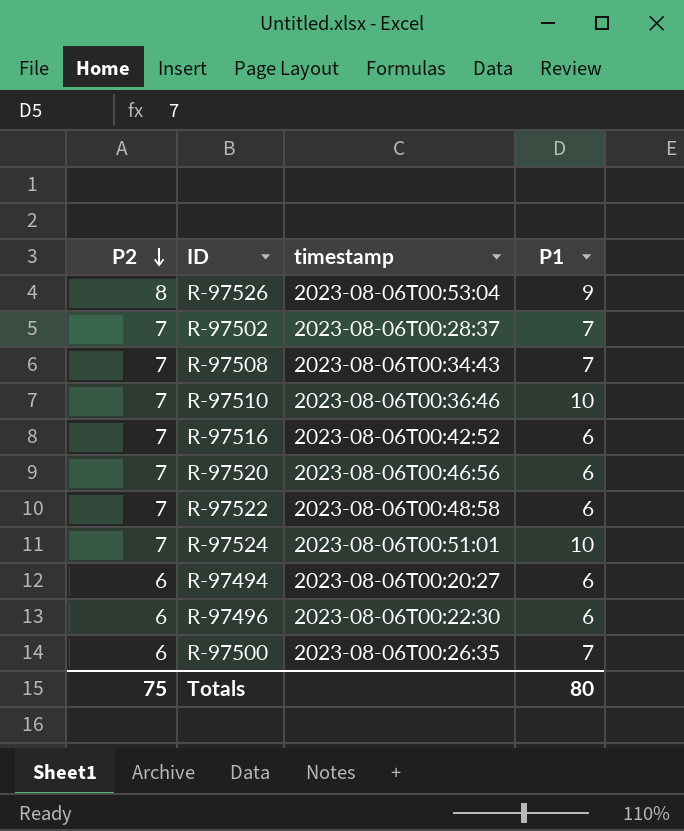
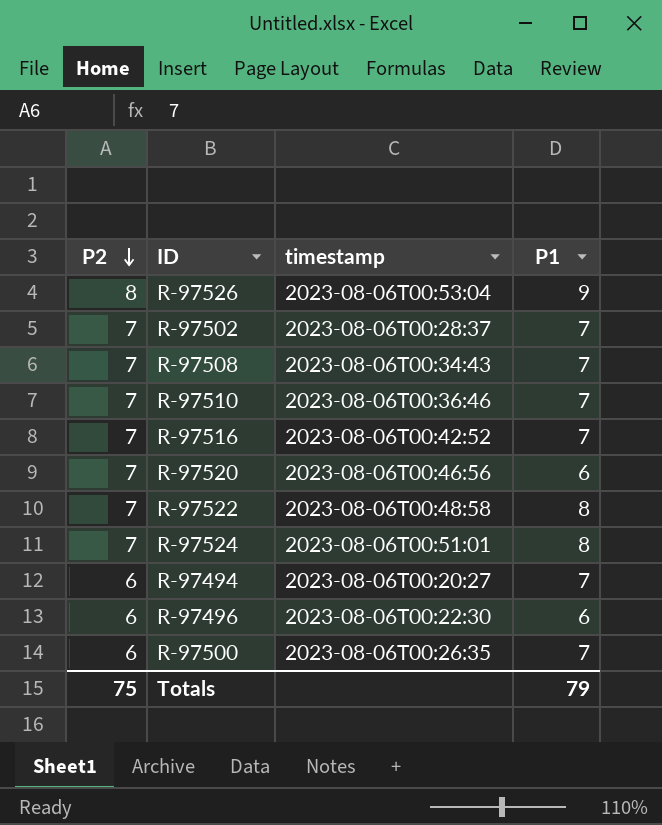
R-97510 | P1: 10 -> 7
R-97516 | P1: 6 -> 7
R-97522 | P1: 6 -> 8
R-97524 | P1: 10 -> 8
R-97494 | P1: 6 -> 7
Totals | P1: 80 -> 79

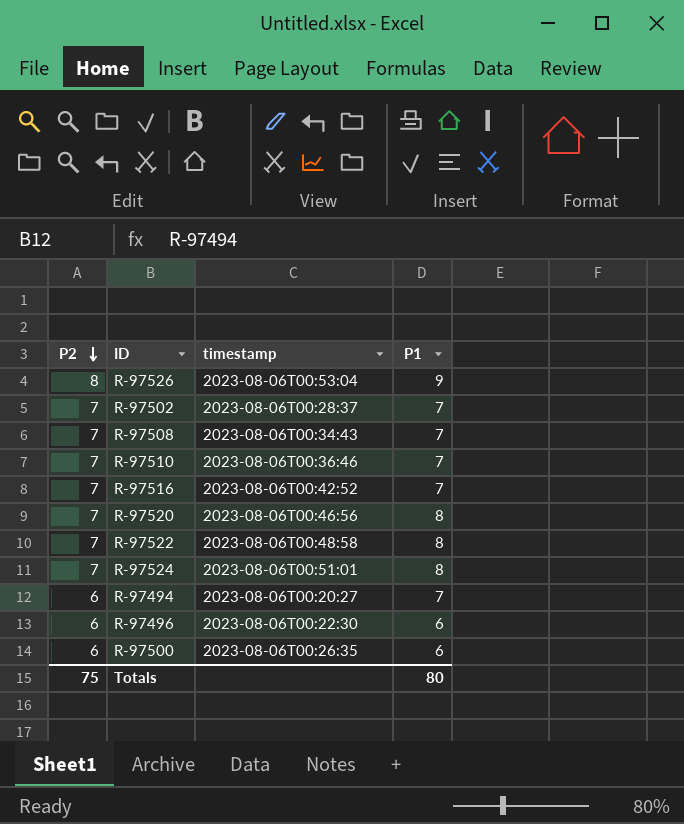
R-97520 | P1: 6 -> 8
R-97500 | P1: 7 -> 6
Totals | P1: 79 -> 80

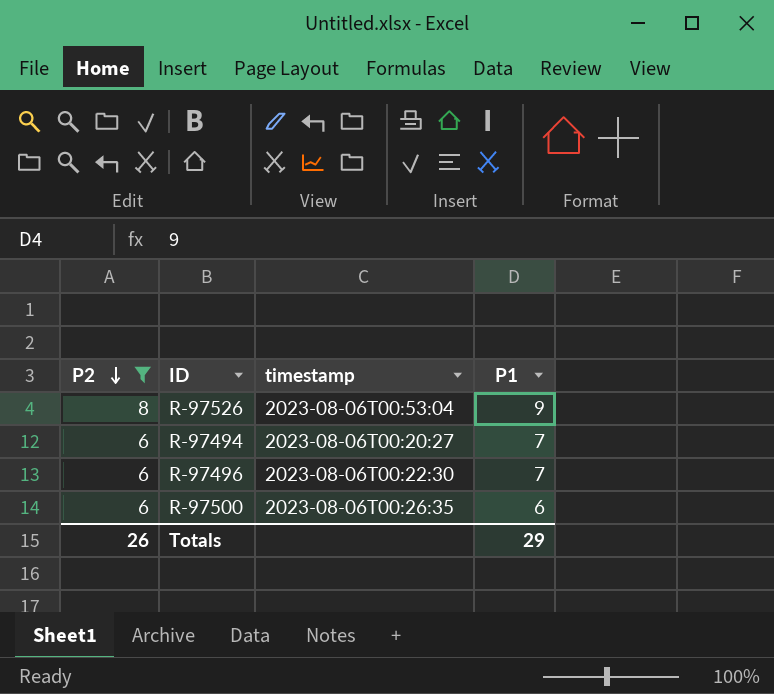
filter: none -> P2 != 7
R-97496 | P1: 6 -> 7
Totals | P2: 75 -> 26
Totals | P1: 80 -> 29

